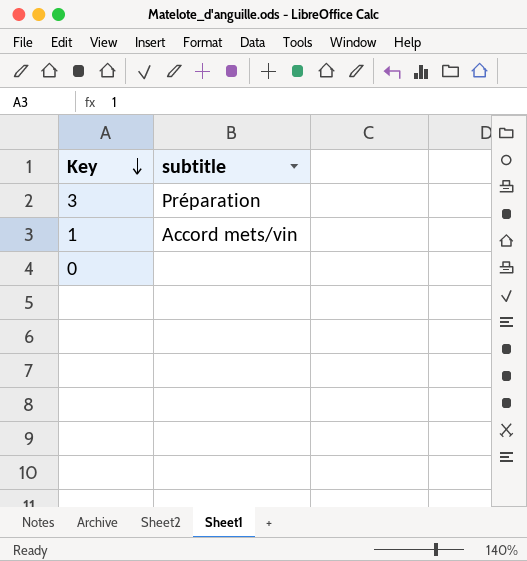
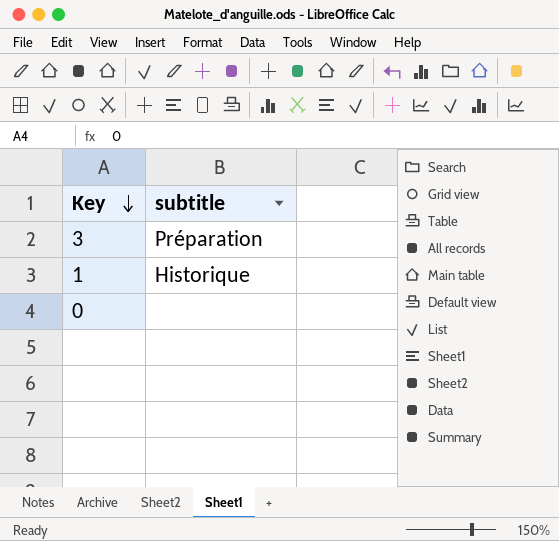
1 | subtitle: Accord mets/vin -> Historique

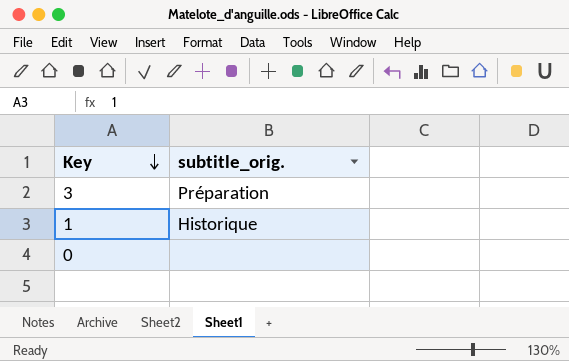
column name: subtitle -> subtitle_orig.

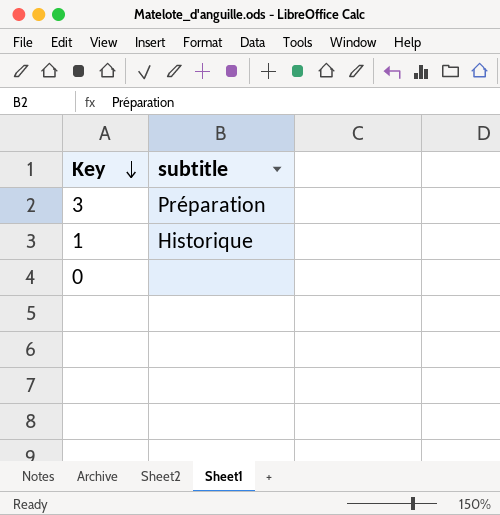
column name: subtitle_orig. -> subtitle

